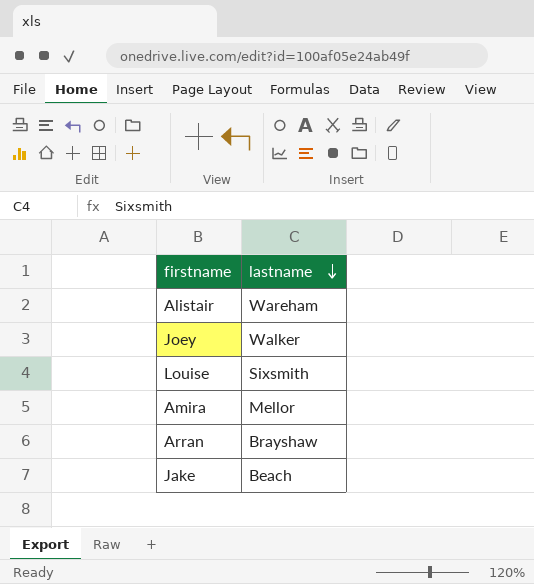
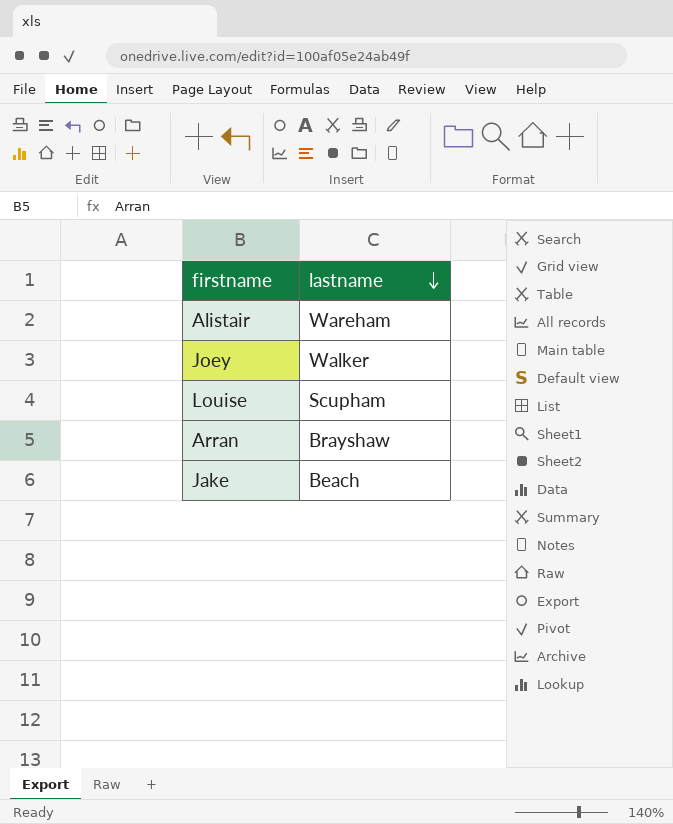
row Amira: Mellor -> none
Louise | lastname: Sixsmith -> Scupham

